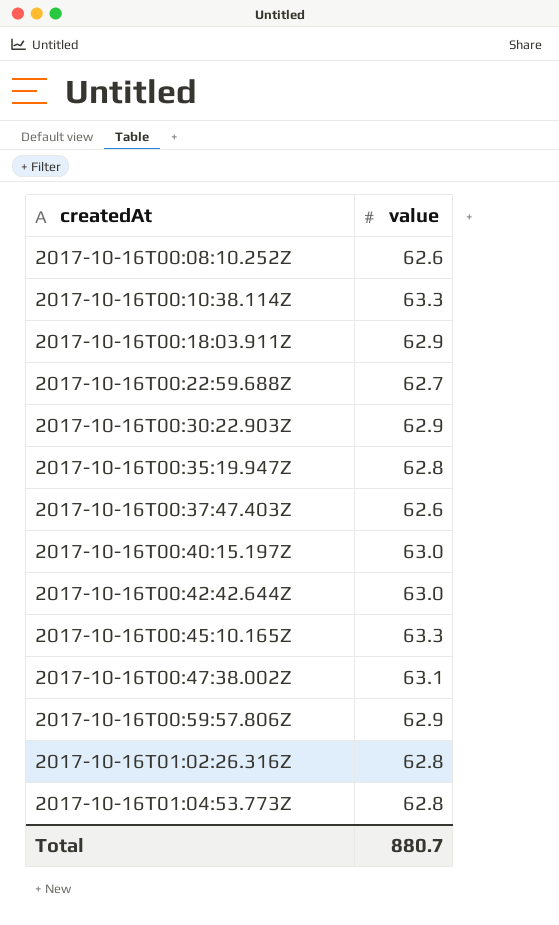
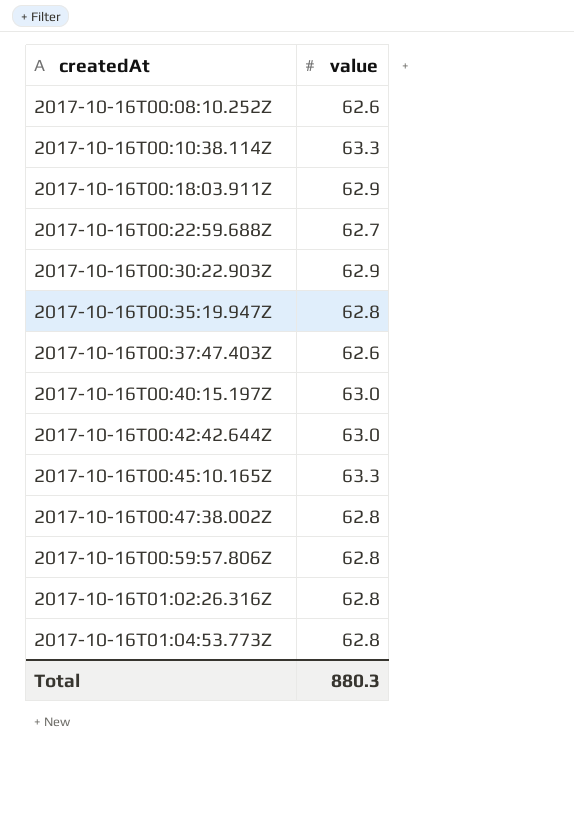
2017-10-16T00:47:38.002Z | value: 63.1 -> 62.8
2017-10-16T00:59:57.806Z | value: 62.9 -> 62.8
Total | value: 880.7 -> 880.3

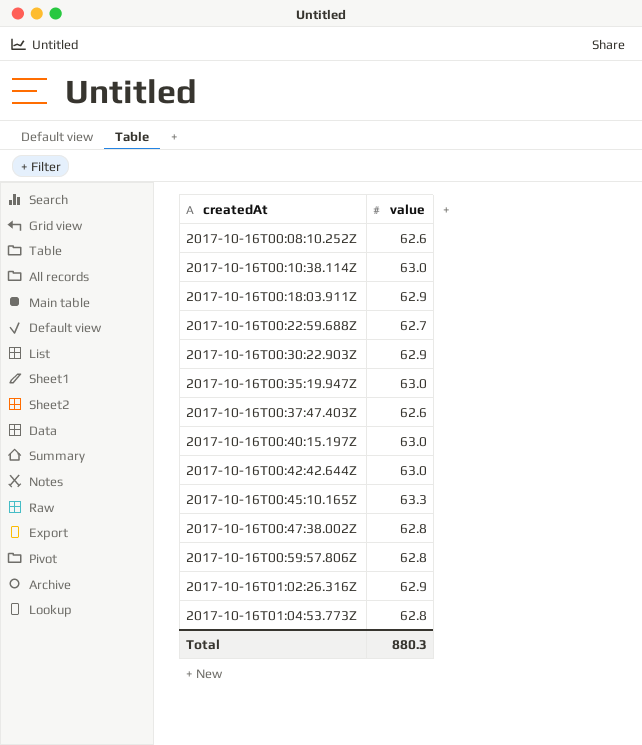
2017-10-16T00:10:38.114Z | value: 63.3 -> 63.0
2017-10-16T00:35:19.947Z | value: 62.8 -> 63.0
2017-10-16T01:02:26.316Z | value: 62.8 -> 62.9

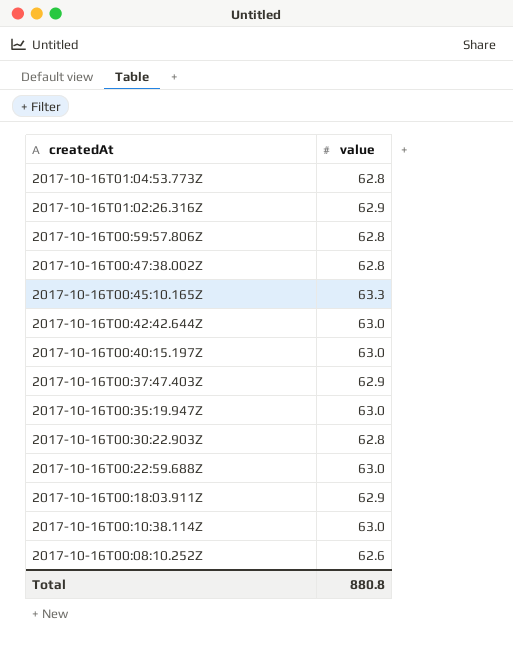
row order: createdAt ascending -> createdAt descending
2017-10-16T00:37:47.403Z | value: 62.6 -> 62.9
2017-10-16T00:30:22.903Z | value: 62.9 -> 62.8
2017-10-16T00:22:59.688Z | value: 62.7 -> 63.0
Total | value: 880.3 -> 880.8

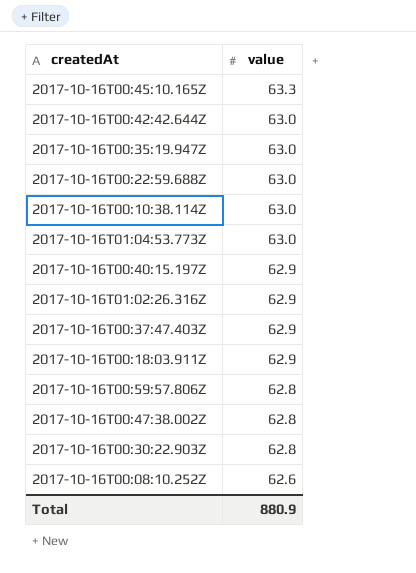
row order: createdAt descending -> value descending
2017-10-16T01:04:53.773Z | value: 62.8 -> 63.0
2017-10-16T00:40:15.197Z | value: 63.0 -> 62.9
Total | value: 880.8 -> 880.9

